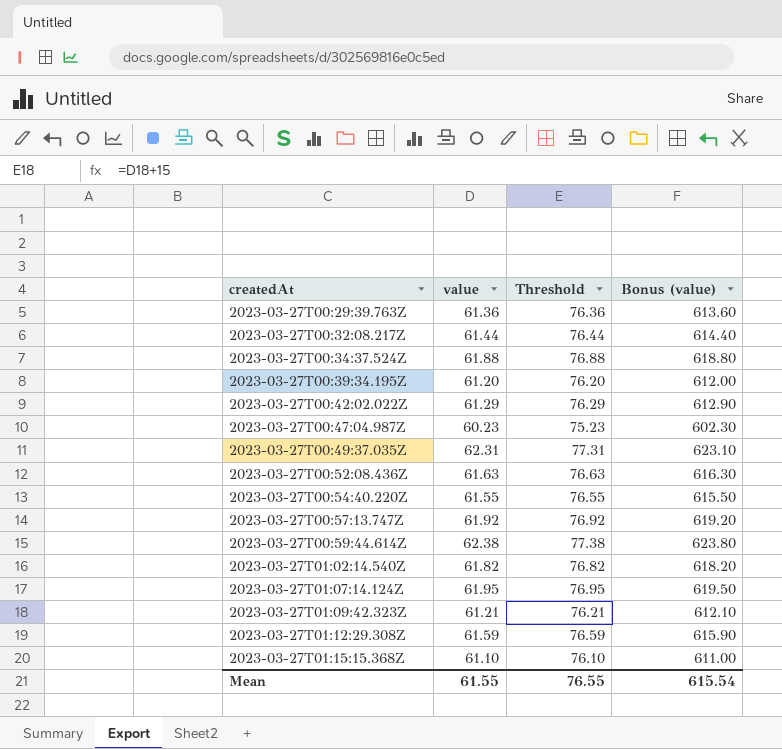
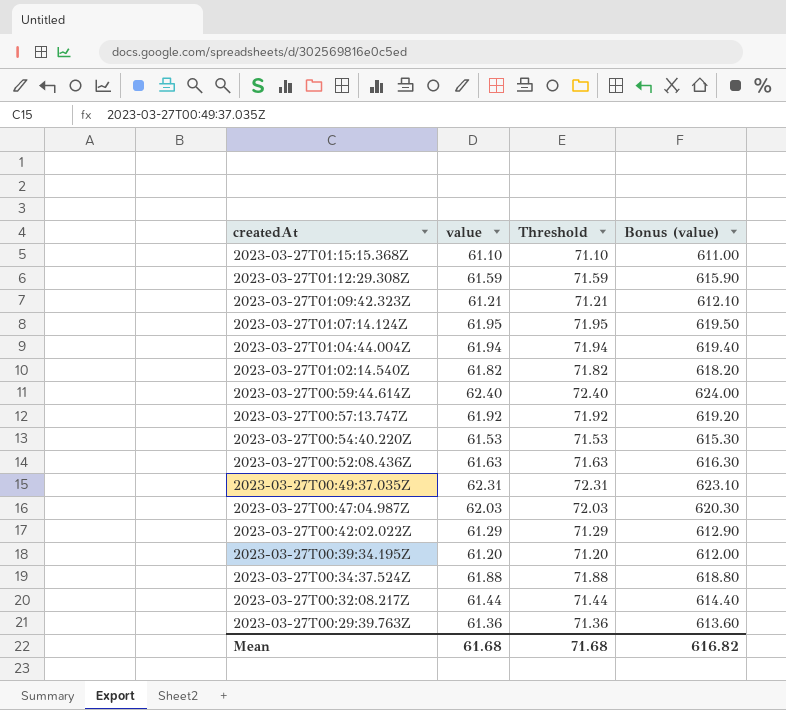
row order: createdAt ascending -> createdAt descending
column Threshold | formula: [value] + 15 -> [value] + 10
row 2023-03-27T01:04:44.004Z: none -> 61.94 | 71.94 | 619.40
2023-03-27T00:59:44.614Z | value: 62.38 -> 62.40
2023-03-27T00:59:44.614Z | Bonus (value): 623.80 -> 624.00
2023-03-27T00:54:40.220Z | value: 61.55 -> 61.53
2023-03-27T00:54:40.220Z | Bonus (value): 615.50 -> 615.30
2023-03-27T00:47:04.987Z | value: 60.23 -> 62.03
2023-03-27T00:47:04.987Z | Bonus (value): 602.30 -> 620.30
Mean | value: 61.55 -> 61.68
Mean | Threshold: 76.55 -> 71.68
Mean | Bonus (value): 615.54 -> 616.82

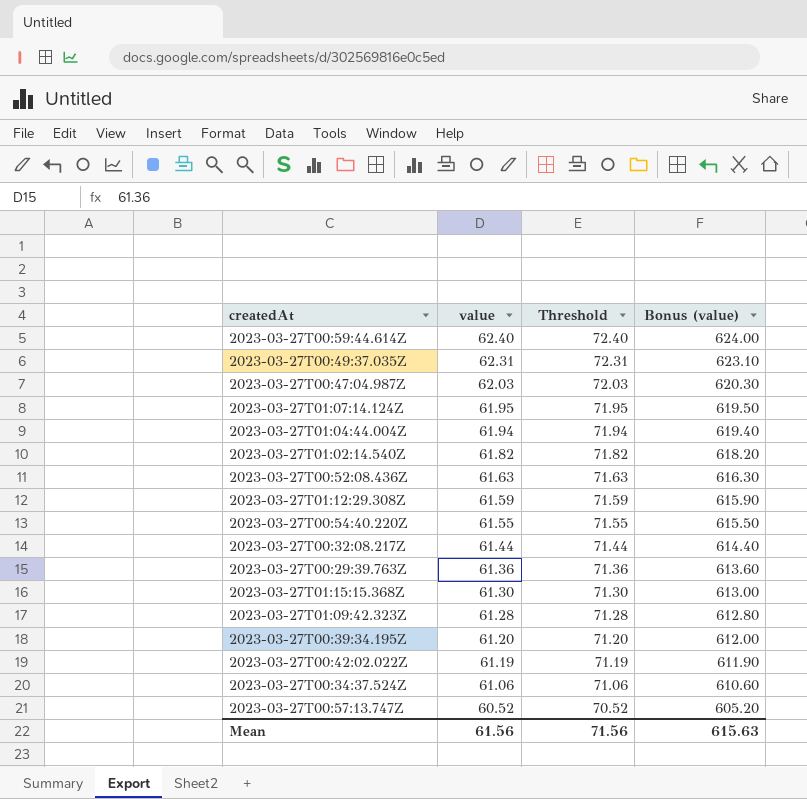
row order: createdAt descending -> value descending
2023-03-27T00:54:40.220Z | value: 61.53 -> 61.55
2023-03-27T00:54:40.220Z | Threshold: 71.53 -> 71.55
2023-03-27T00:54:40.220Z | Bonus (value): 615.30 -> 615.50
2023-03-27T01:15:15.368Z | value: 61.10 -> 61.30
2023-03-27T01:15:15.368Z | Threshold: 71.10 -> 71.30
2023-03-27T01:15:15.368Z | Bonus (value): 611.00 -> 613.00
2023-03-27T01:09:42.323Z | value: 61.21 -> 61.28
2023-03-27T01:09:42.323Z | Threshold: 71.21 -> 71.28
2023-03-27T01:09:42.323Z | Bonus (value): 612.10 -> 612.80
2023-03-27T00:42:02.022Z | value: 61.29 -> 61.19
2023-03-27T00:42:02.022Z | Threshold: 71.29 -> 71.19
2023-03-27T00:42:02.022Z | Bonus (value): 612.90 -> 611.90
2023-03-27T00:34:37.524Z | value: 61.88 -> 61.06
2023-03-27T00:34:37.524Z | Threshold: 71.88 -> 71.06
2023-03-27T00:34:37.524Z | Bonus (value): 618.80 -> 610.60
2023-03-27T00:57:13.747Z | value: 61.92 -> 60.52
2023-03-27T00:57:13.747Z | Threshold: 71.92 -> 70.52
2023-03-27T00:57:13.747Z | Bonus (value): 619.20 -> 605.20
Mean | value: 61.68 -> 61.56
Mean | Threshold: 71.68 -> 71.56
Mean | Bonus (value): 616.82 -> 615.63

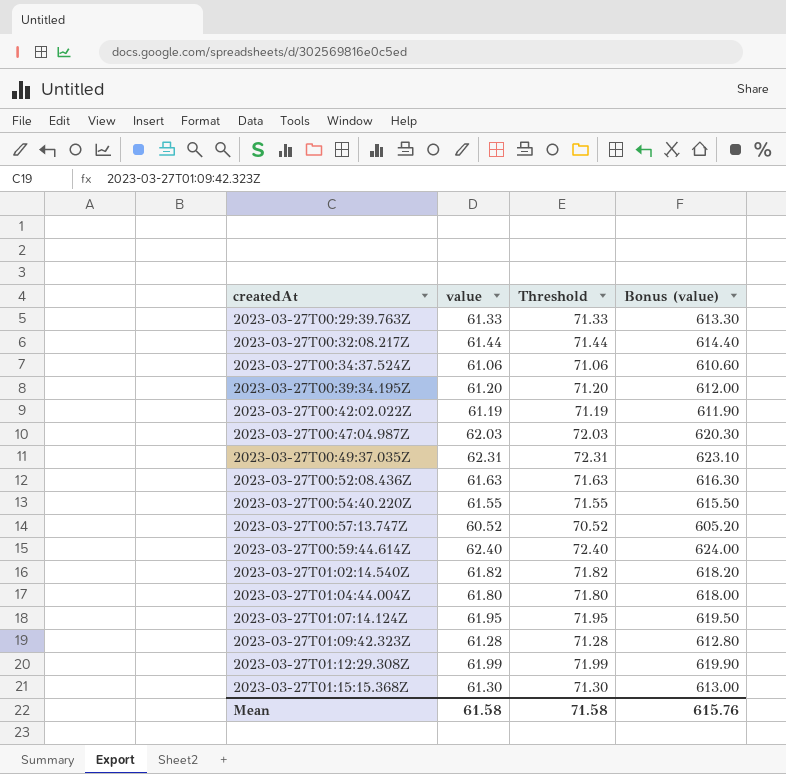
row order: value descending -> createdAt ascending
2023-03-27T00:29:39.763Z | value: 61.36 -> 61.33
2023-03-27T00:29:39.763Z | Threshold: 71.36 -> 71.33
2023-03-27T00:29:39.763Z | Bonus (value): 613.60 -> 613.30
2023-03-27T01:04:44.004Z | value: 61.94 -> 61.80
2023-03-27T01:04:44.004Z | Threshold: 71.94 -> 71.80
2023-03-27T01:04:44.004Z | Bonus (value): 619.40 -> 618.00
2023-03-27T01:12:29.308Z | value: 61.59 -> 61.99
2023-03-27T01:12:29.308Z | Threshold: 71.59 -> 71.99
2023-03-27T01:12:29.308Z | Bonus (value): 615.90 -> 619.90
Mean | value: 61.56 -> 61.58
Mean | Threshold: 71.56 -> 71.58
Mean | Bonus (value): 615.63 -> 615.76

